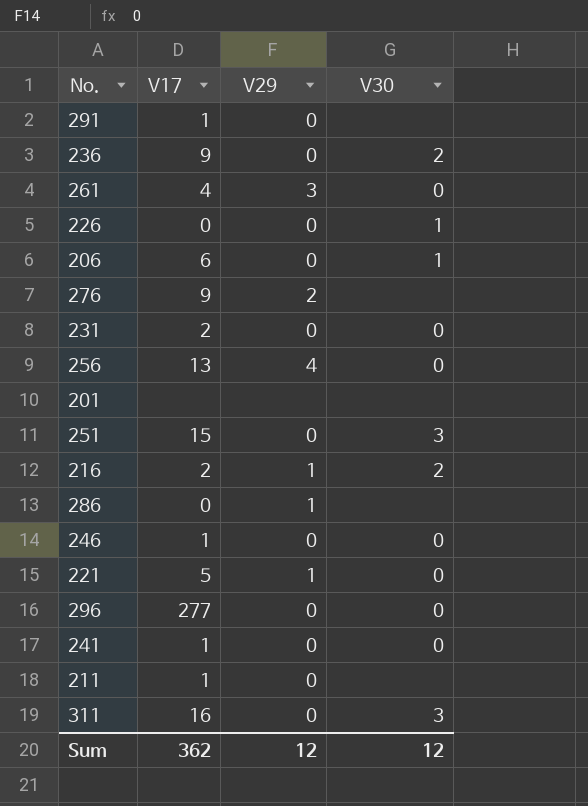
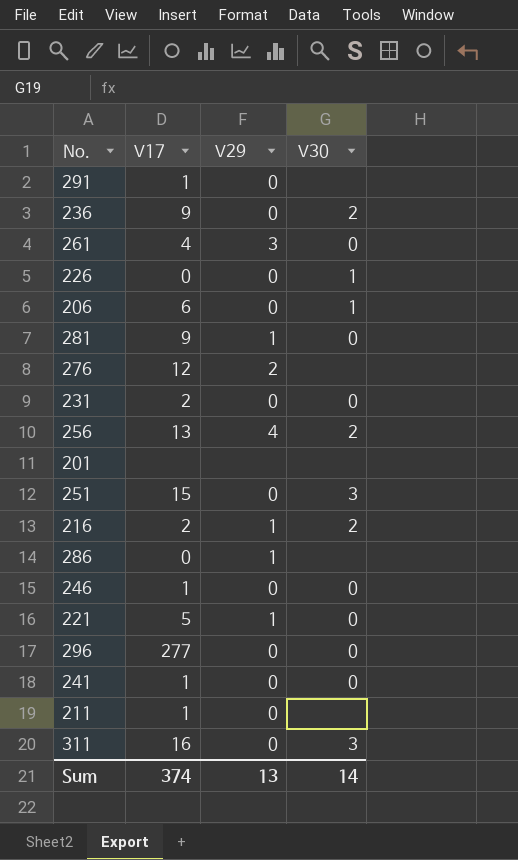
row 281: none -> 9 | 1 | 0
276 | V17: 9 -> 12
256 | V30: 0 -> 2
Sum | V17: 362 -> 374
Sum | V29: 12 -> 13
Sum | V30: 12 -> 14

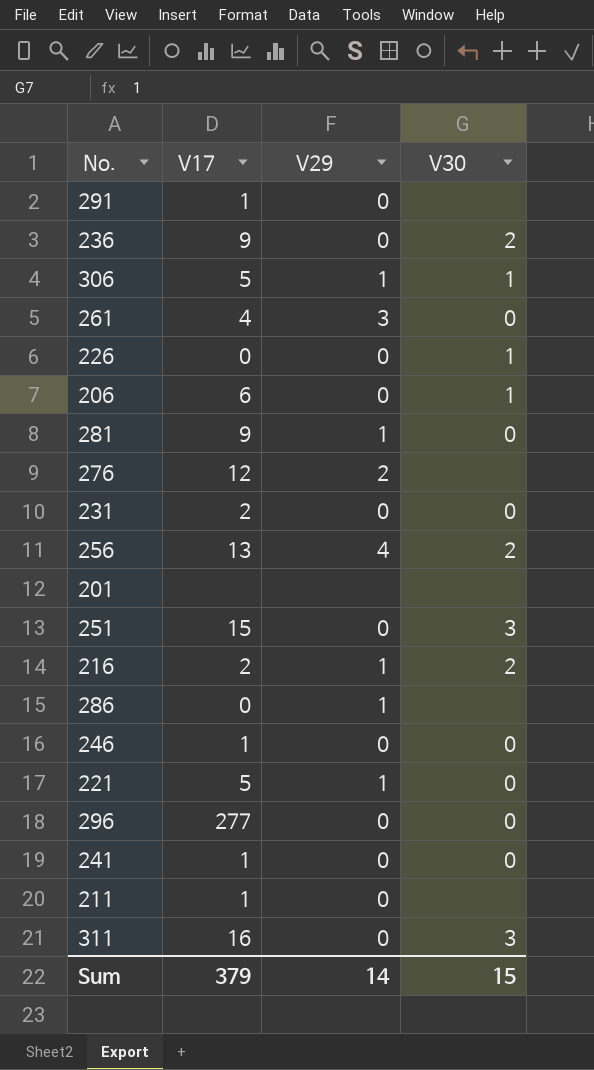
row 306: none -> 5 | 1 | 1
Sum | V17: 374 -> 379
Sum | V29: 13 -> 14
Sum | V30: 14 -> 15

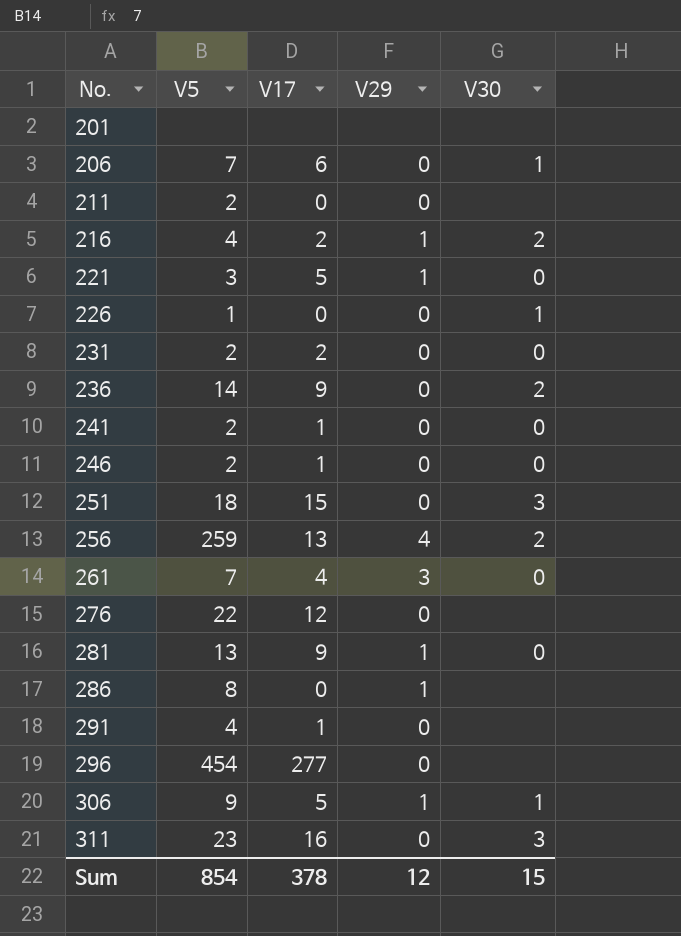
row order: none -> No. ascending
column V5 | position: none -> 2
211 | V17: 1 -> 0
276 | V29: 2 -> 0
296 | V30: 0 -> none
Sum | V17: 379 -> 378
Sum | V29: 14 -> 12

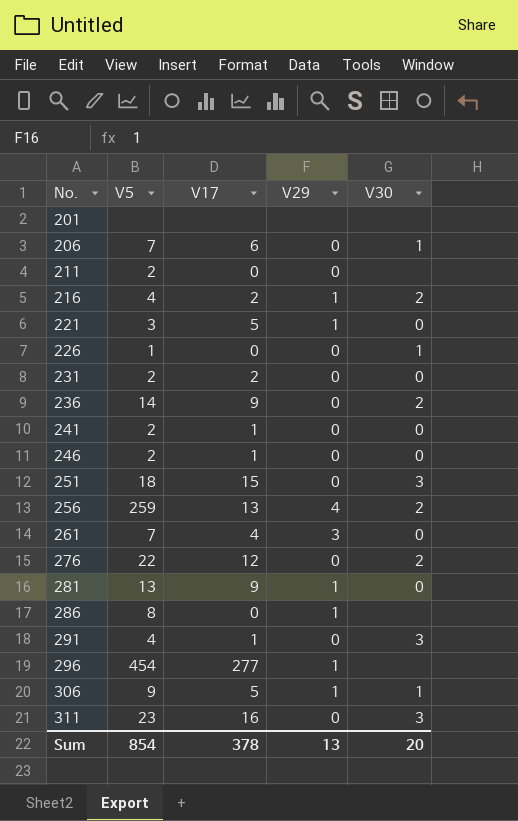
276 | V30: none -> 2
291 | V30: none -> 3
296 | V29: 0 -> 1
Sum | V29: 12 -> 13
Sum | V30: 15 -> 20

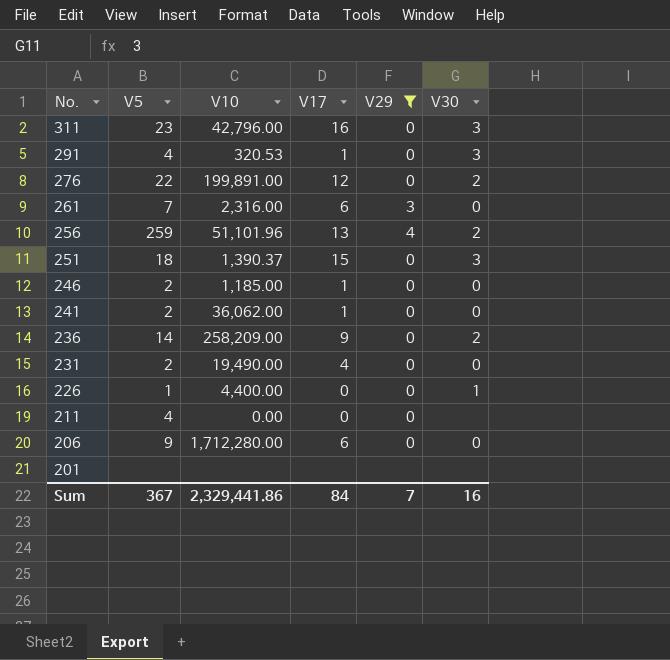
filter: none -> V29 != 1
row order: No. ascending -> No. descending
column V10 | position: none -> 3
261 | V17: 4 -> 6
231 | V17: 2 -> 4
211 | V5: 2 -> 4
206 | V5: 7 -> 9
206 | V30: 1 -> 0
Sum | V5: 854 -> 367
Sum | V17: 378 -> 84
Sum | V29: 13 -> 7
Sum | V30: 20 -> 16

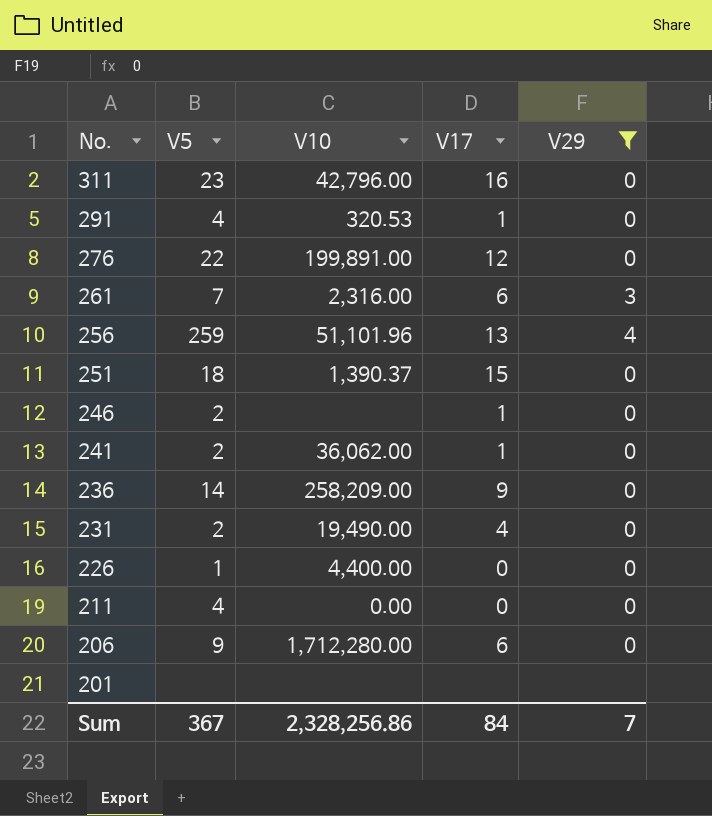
column V30 | position: 6 -> none
246 | V10: 1,185.00 -> none
Sum | V10: 2,329,441.86 -> 2,328,256.86

